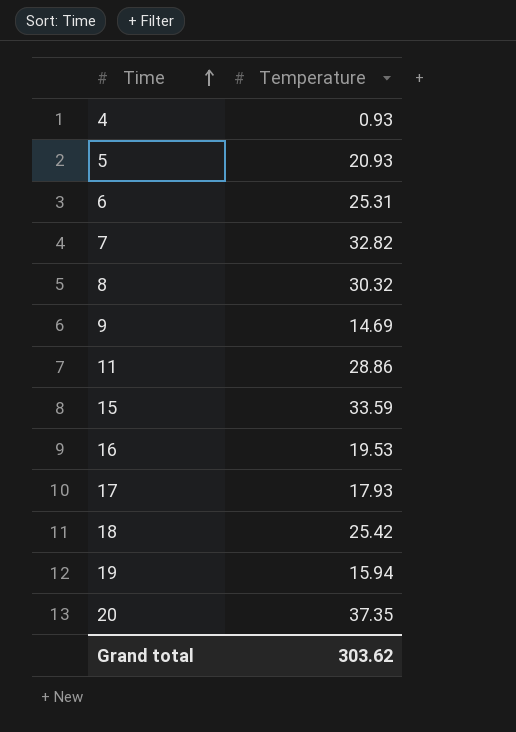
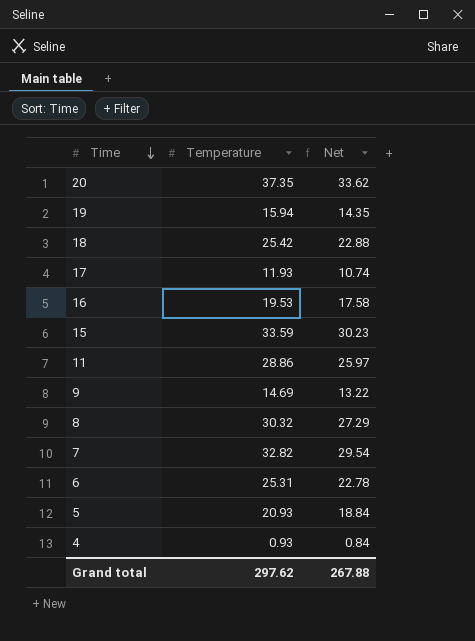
row order: Time ascending -> Time descending
column Net | formula: none -> [Temperature] * 0.9
17 | Temperature: 17.93 -> 11.93
Grand total | Temperature: 303.62 -> 297.62

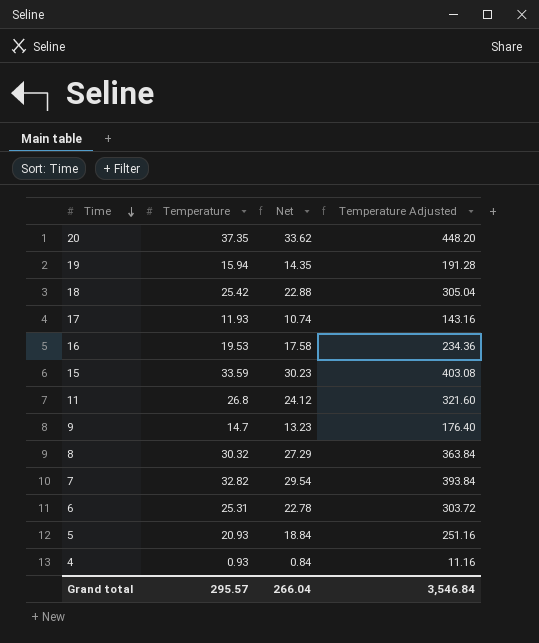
column Temperature Adjusted | formula: none -> [Temperature] * 12
11 | Temperature: 28.86 -> 26.8
11 | Net: 25.97 -> 24.12
9 | Temperature: 14.69 -> 14.7
9 | Net: 13.22 -> 13.23
Grand total | Temperature: 297.62 -> 295.57
Grand total | Net: 267.88 -> 266.04

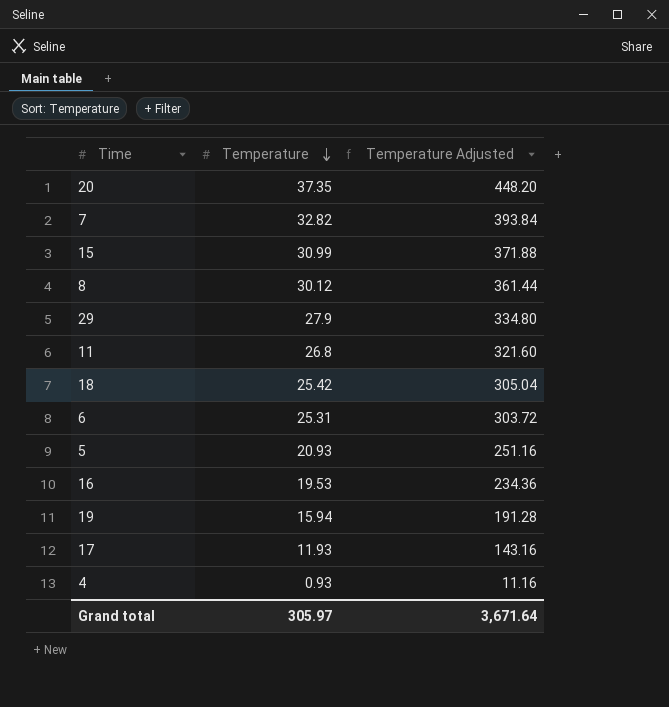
row order: Time descending -> Temperature descending
column Net | formula: [Temperature] * 0.9 -> none
row 9: 14.7 | 13.23 | 176.40 -> none
15 | Temperature: 33.59 -> 30.99
15 | Temperature Adjusted: 403.08 -> 371.88
8 | Temperature: 30.32 -> 30.12
8 | Temperature Adjusted: 363.84 -> 361.44
row 29: none -> 27.9 | 334.80
Grand total | Temperature: 295.57 -> 305.97
Grand total | Temperature Adjusted: 3,546.84 -> 3,671.64

